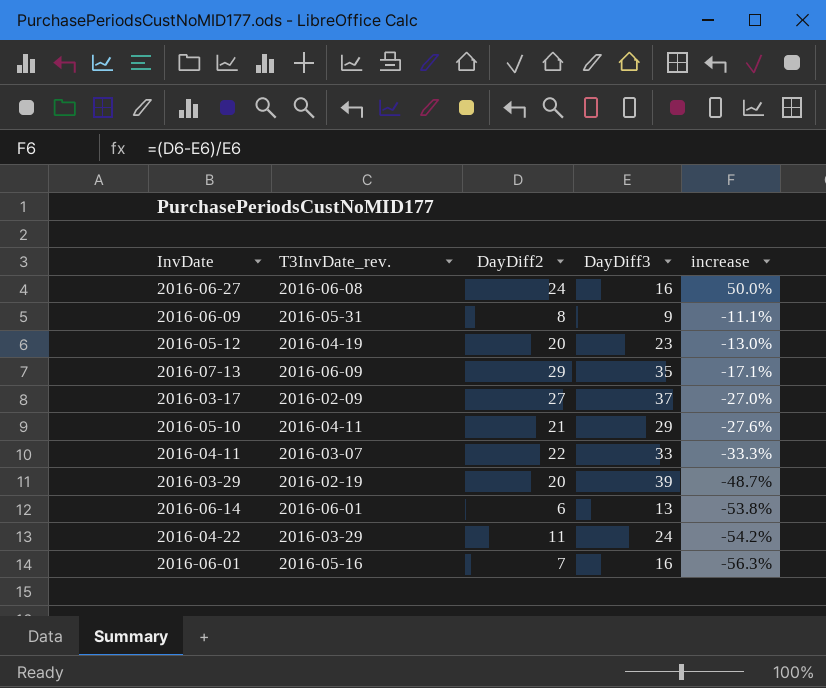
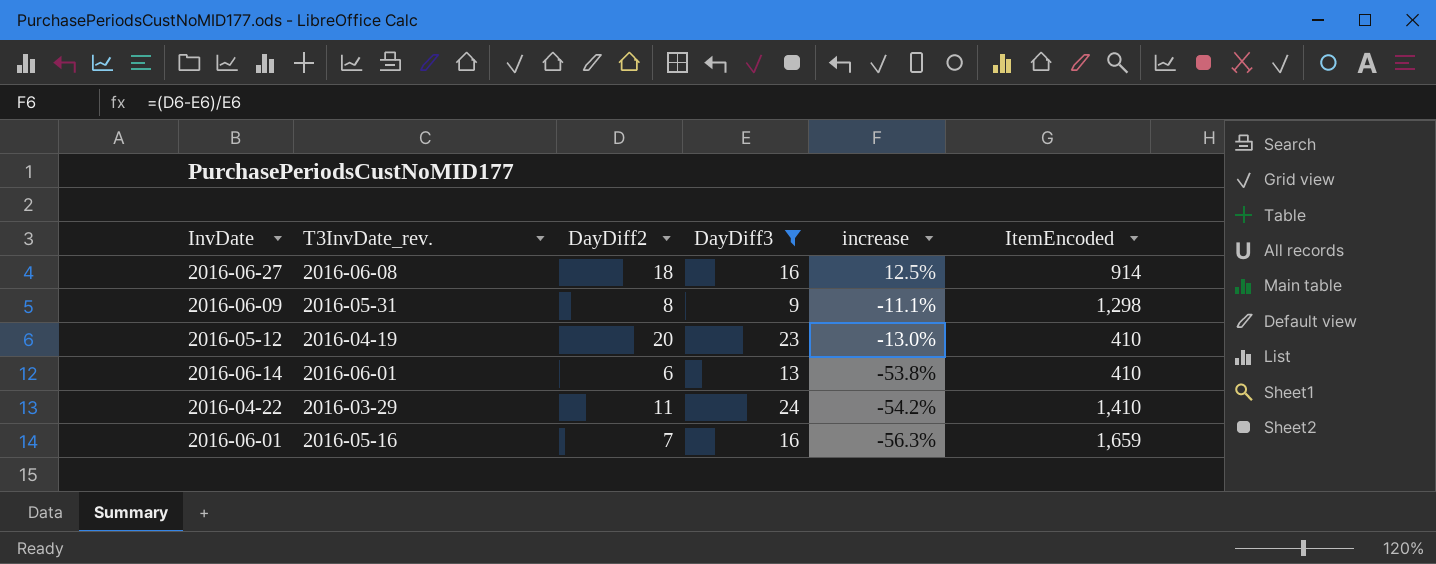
filter: none -> DayDiff3 <= 24
column ItemEncoded | position: none -> 6
2016-06-27 | DayDiff2: 24 -> 18
2016-06-27 | increase: 50.0% -> 12.5%

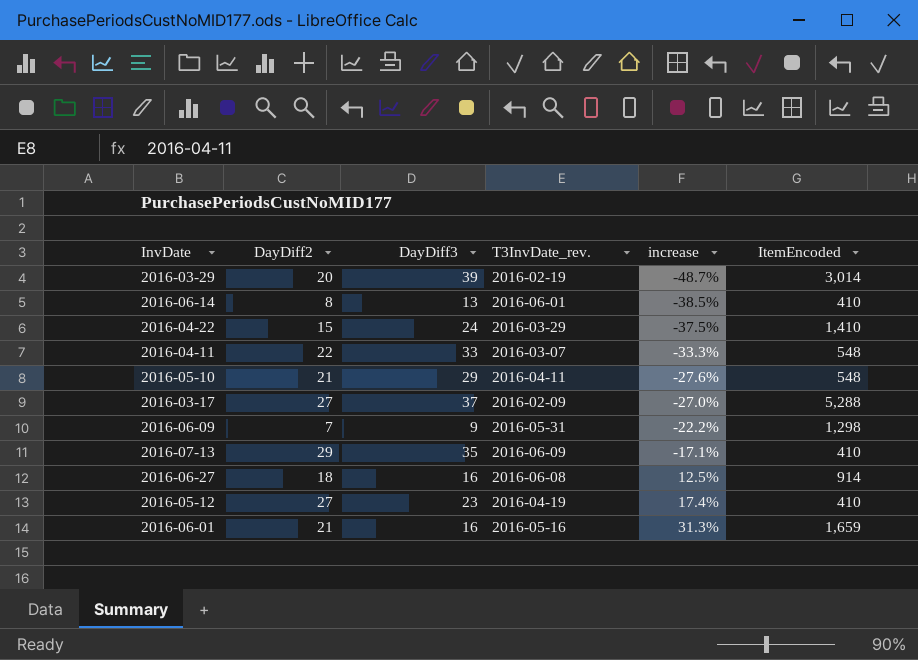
filter: DayDiff3 <= 24 -> none
row order: increase descending -> increase ascending
column T3InvDate_rev. | position: 2 -> 4
2016-06-14 | DayDiff2: 6 -> 8
2016-06-14 | increase: -53.8% -> -38.5%
2016-04-22 | DayDiff2: 11 -> 15
2016-04-22 | increase: -54.2% -> -37.5%
2016-06-09 | DayDiff2: 8 -> 7
2016-06-09 | increase: -11.1% -> -22.2%
2016-05-12 | DayDiff2: 20 -> 27
2016-05-12 | increase: -13.0% -> 17.4%
2016-06-01 | DayDiff2: 7 -> 21
2016-06-01 | increase: -56.3% -> 31.3%

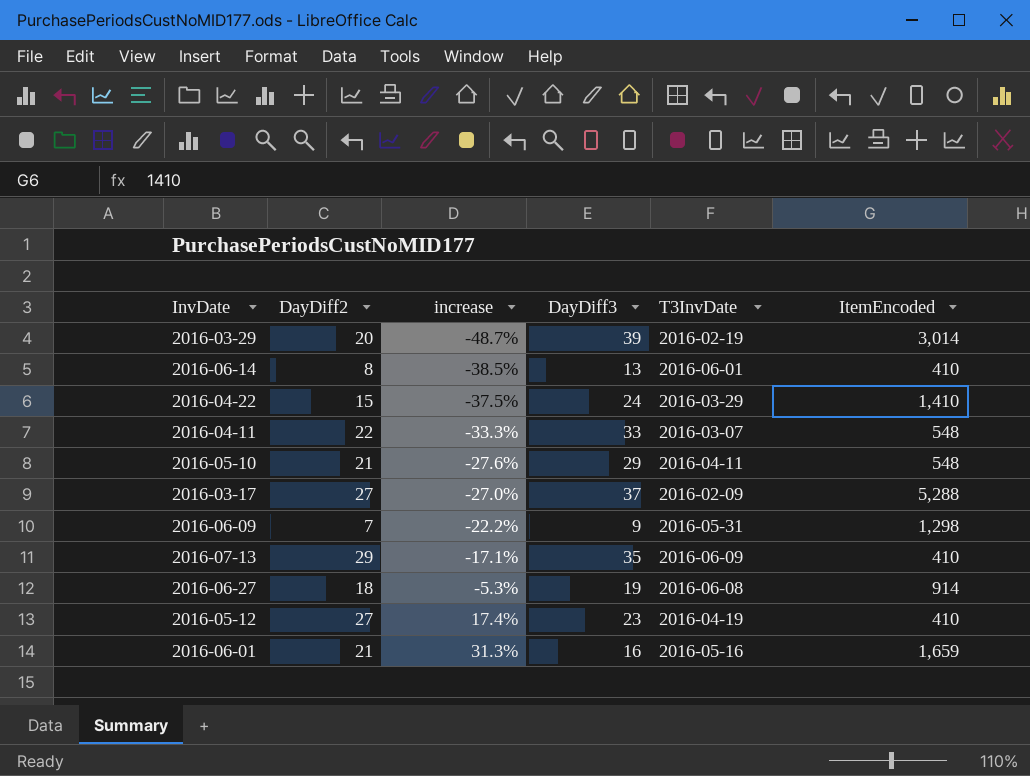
column increase | position: 5 -> 3
column name: T3InvDate_rev. -> T3InvDate
2016-06-27 | increase: 12.5% -> -5.3%
2016-06-27 | DayDiff3: 16 -> 19

